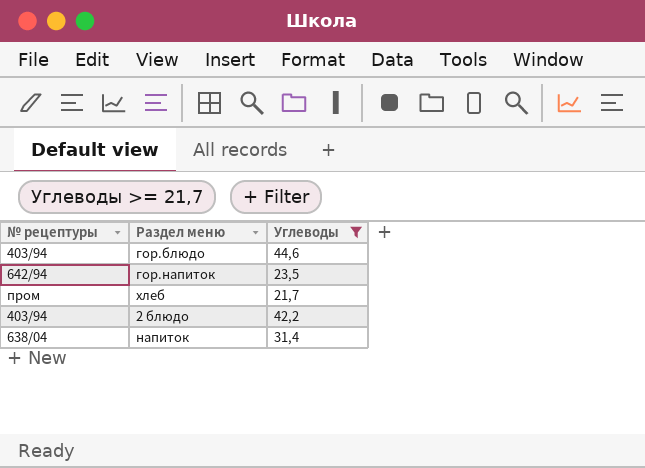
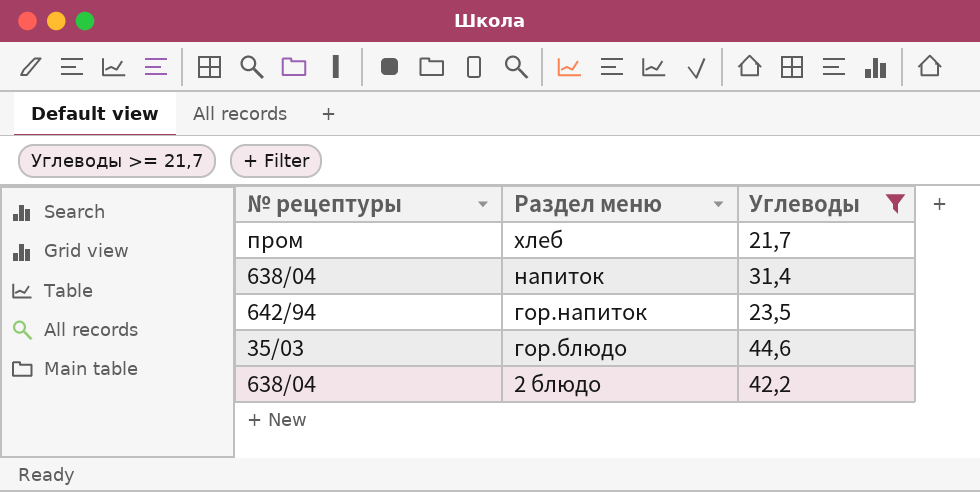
row order: none -> Раздел меню descending
гор.блюдо | № рецептуры: 403/94 -> 35/03
2 блюдо | № рецептуры: 403/94 -> 638/04

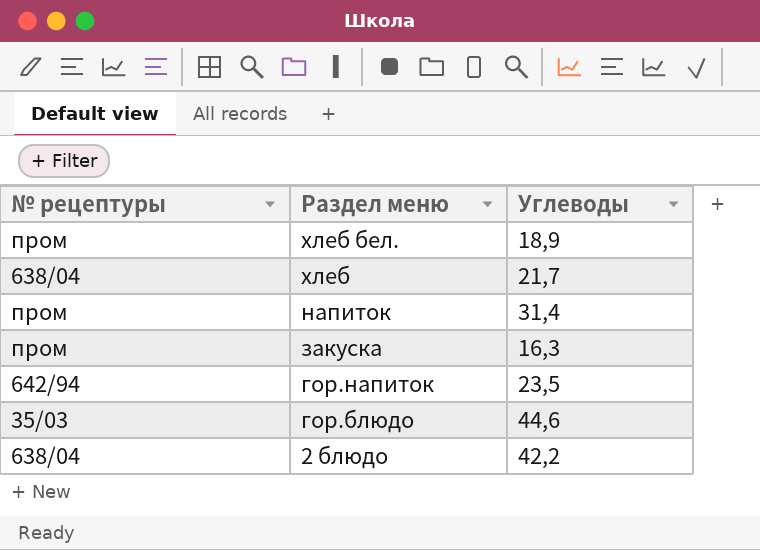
filter: Углеводы >= 21,7 -> none
хлеб | № рецептуры: пром -> 638/04
напиток | № рецептуры: 638/04 -> пром

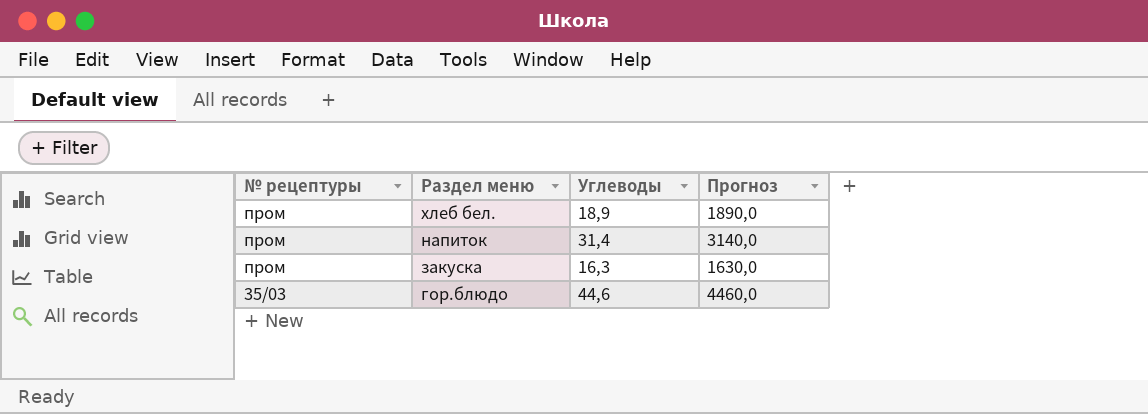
column Прогноз | formula: none -> [Углеводы] * 100
row хлеб: 638/04 | 21,7 -> none
row гор.напиток: 642/94 | 23,5 -> none
row 2 блюдо: 638/04 | 42,2 -> none

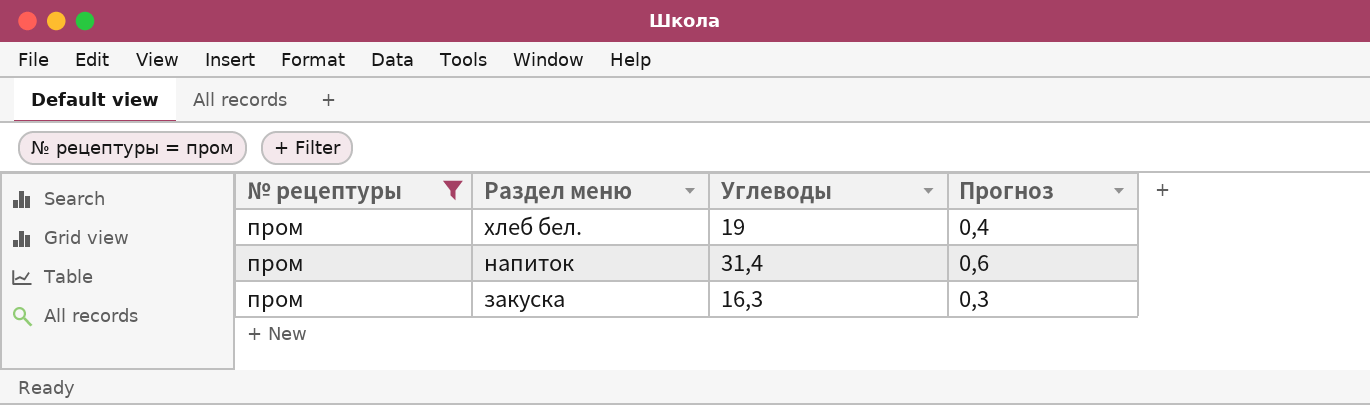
filter: none -> № рецептуры = пром
column Прогноз | formula: [Углеводы] * 100 -> [Углеводы] * 0,02
хлеб бел. | Углеводы: 18,9 -> 19

